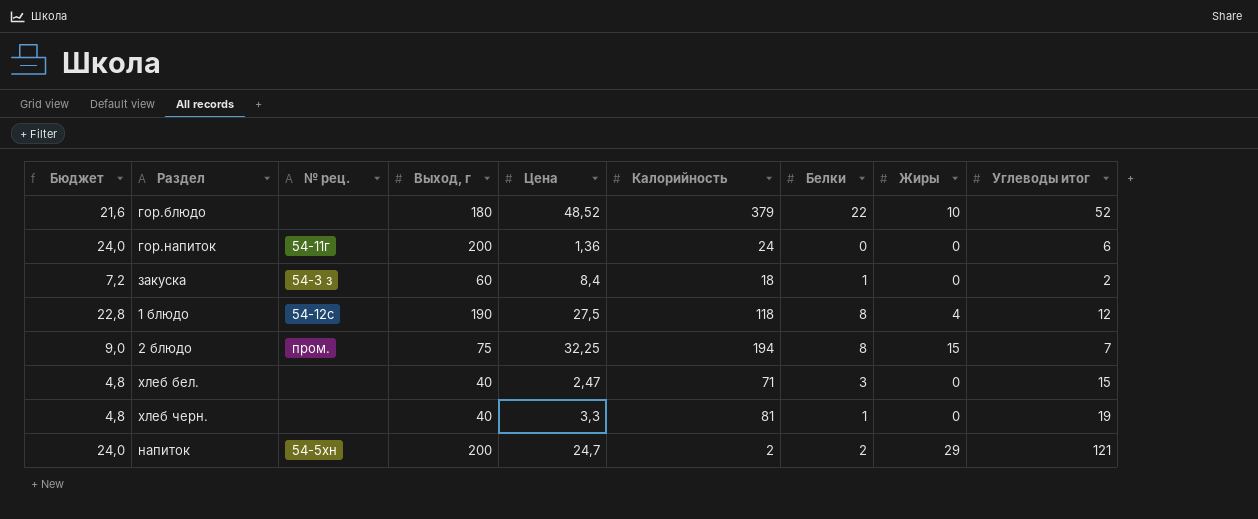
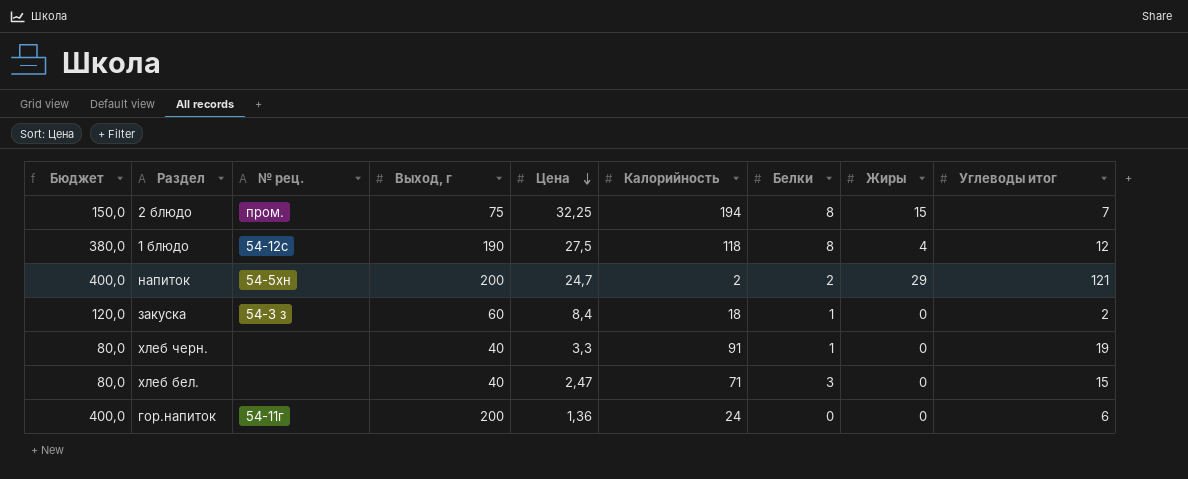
row order: none -> Цена descending
column Бюджет | formula: [Выход, г] * 0,12 -> [Выход, г] * 2
row гор.блюдо: 21,6 | none | 180 | 48,52 | 379 | 22 | 10 | 52 -> none
хлеб черн. | Калорийность: 81 -> 91

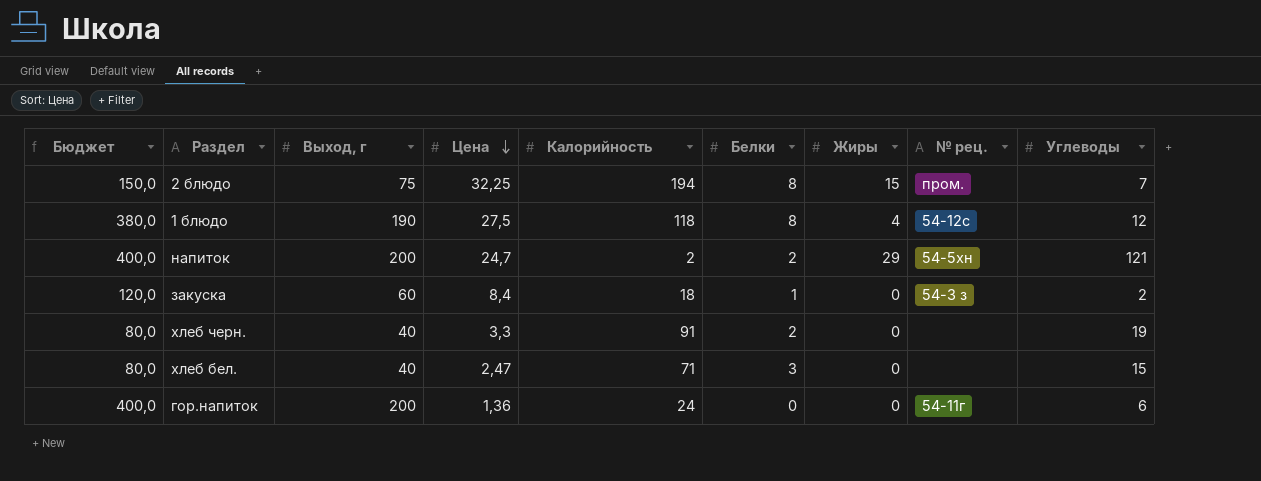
column № рец. | position: 3 -> 8
column name: Углеводы итог -> Углеводы
хлеб черн. | Белки: 1 -> 2

